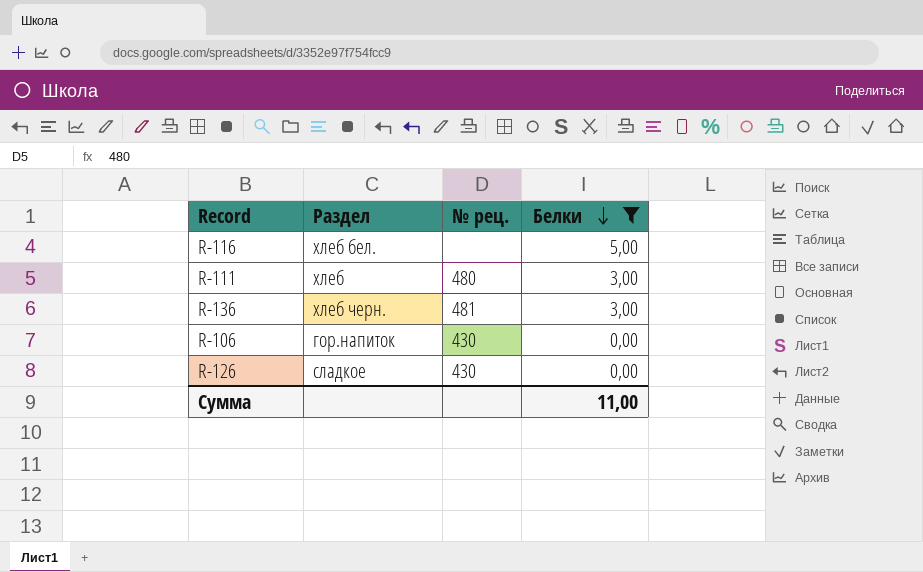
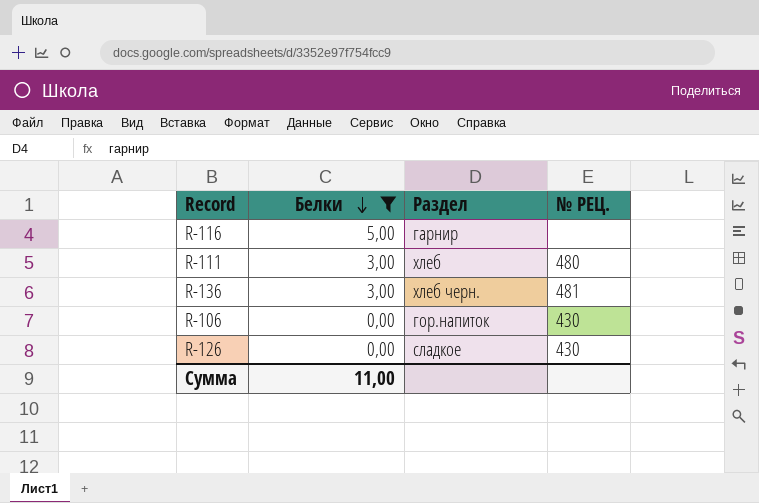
column Белки | position: 4 -> 2
column name: № рец. -> № РЕЦ.
R-116 | Раздел: хлеб бел. -> гарнир

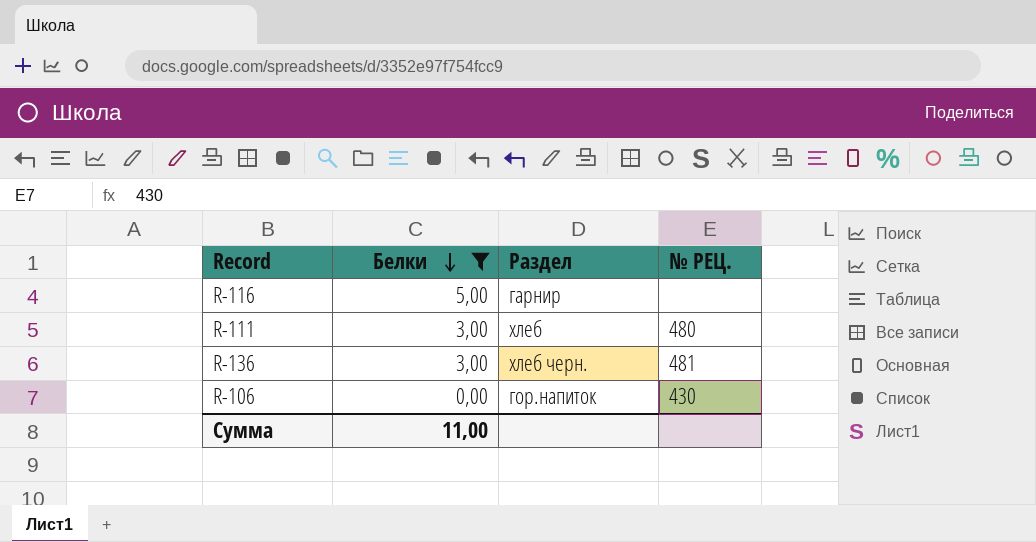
row R-126: 0,00 | сладкое | 430 -> none

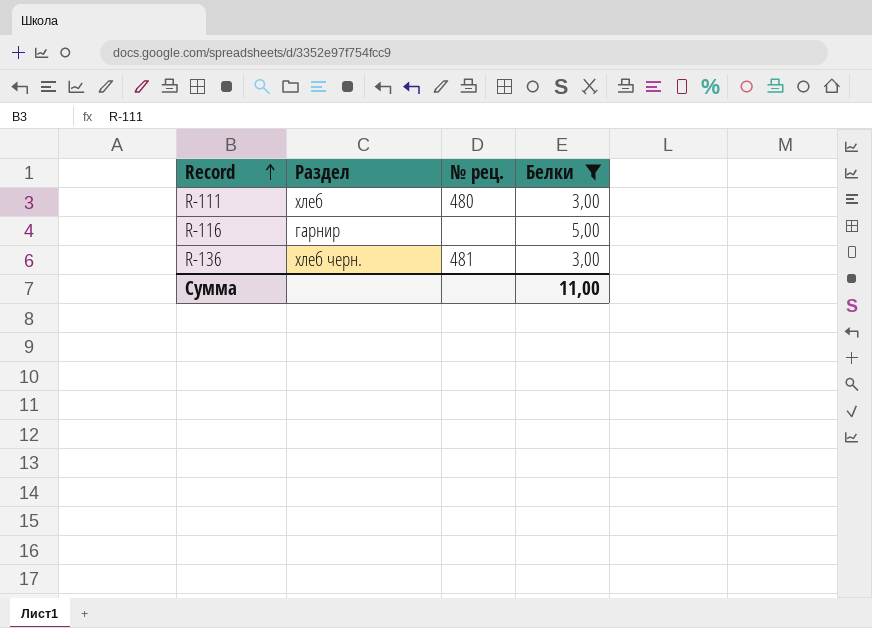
row order: Белки descending -> Record ascending
column name: № РЕЦ. -> № рец.
column Белки | position: 2 -> 4
row R-106: 0,00 | гор.напиток | 430 -> none

